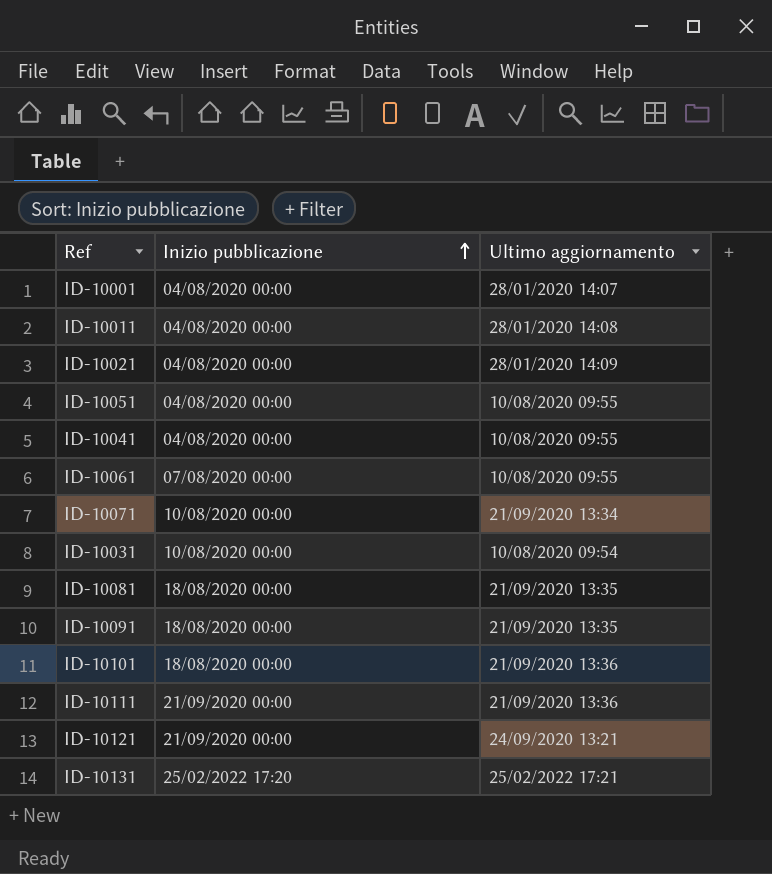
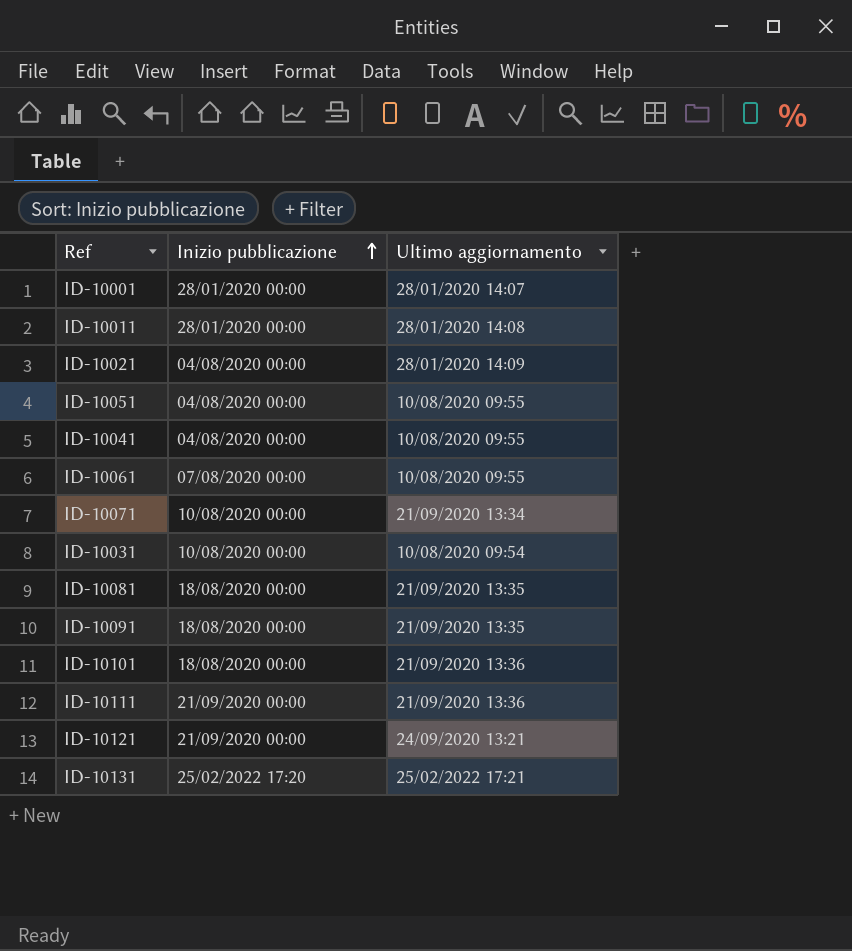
ID-10001 | Inizio pubblicazione: 04/08/2020 00:00 -> 28/01/2020 00:00
ID-10011 | Inizio pubblicazione: 04/08/2020 00:00 -> 28/01/2020 00:00

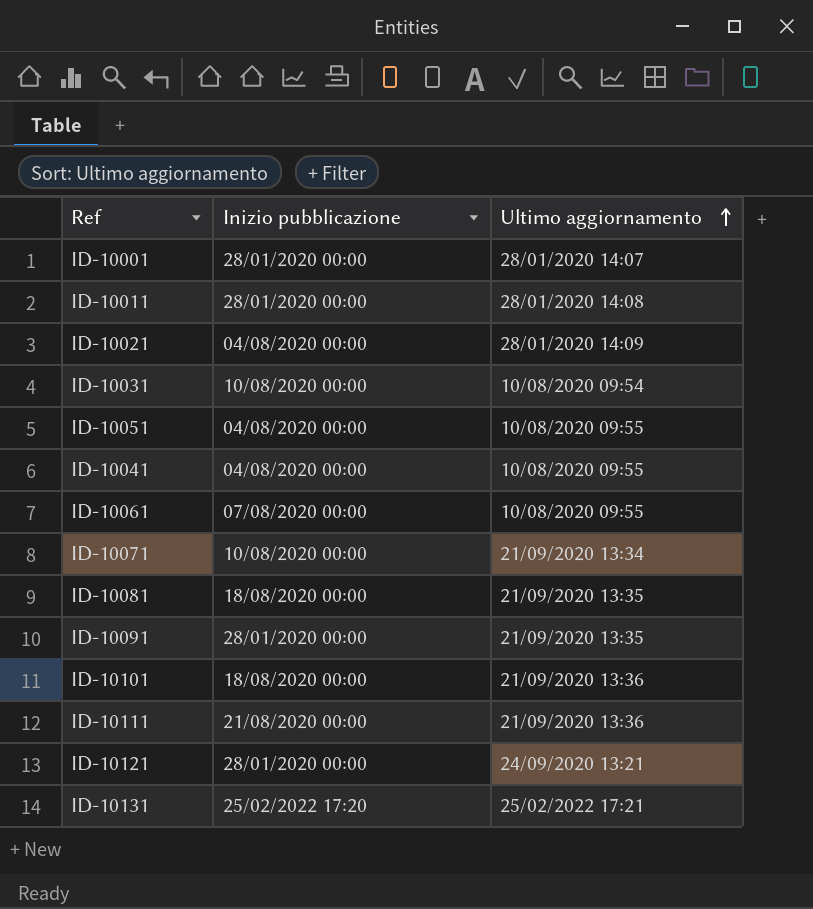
row order: Inizio pubblicazione ascending -> Ultimo aggiornamento ascending
ID-10091 | Inizio pubblicazione: 18/08/2020 00:00 -> 28/01/2020 00:00
ID-10111 | Inizio pubblicazione: 21/09/2020 00:00 -> 21/08/2020 00:00
ID-10121 | Inizio pubblicazione: 21/09/2020 00:00 -> 28/01/2020 00:00

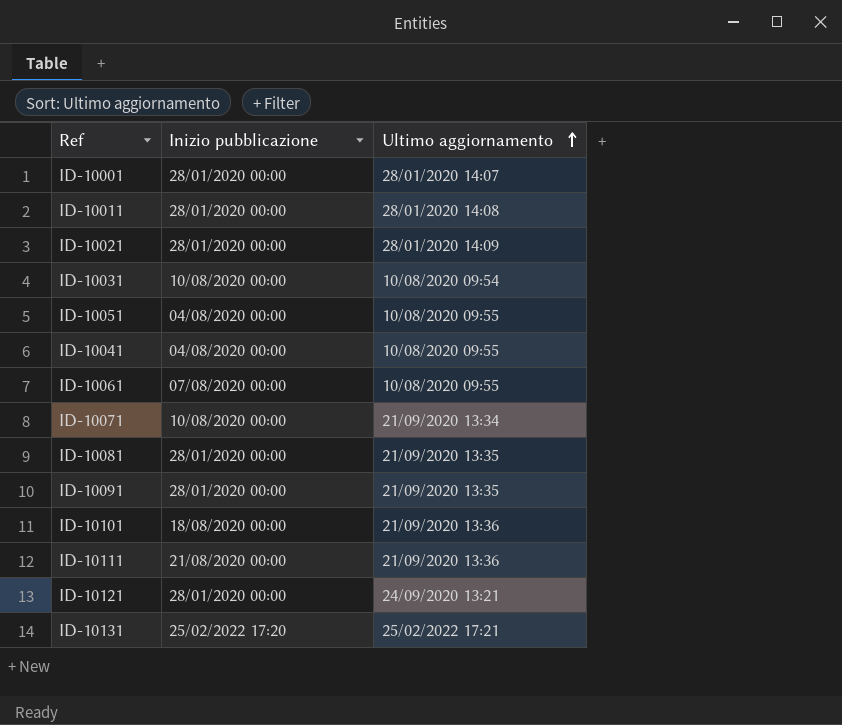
ID-10021 | Inizio pubblicazione: 04/08/2020 00:00 -> 28/01/2020 00:00
ID-10081 | Inizio pubblicazione: 18/08/2020 00:00 -> 28/01/2020 00:00

